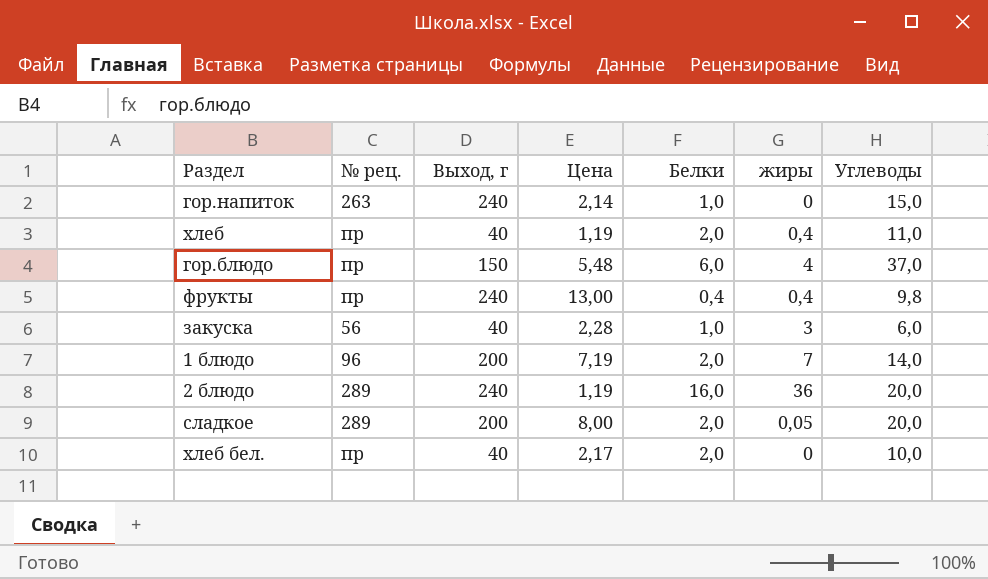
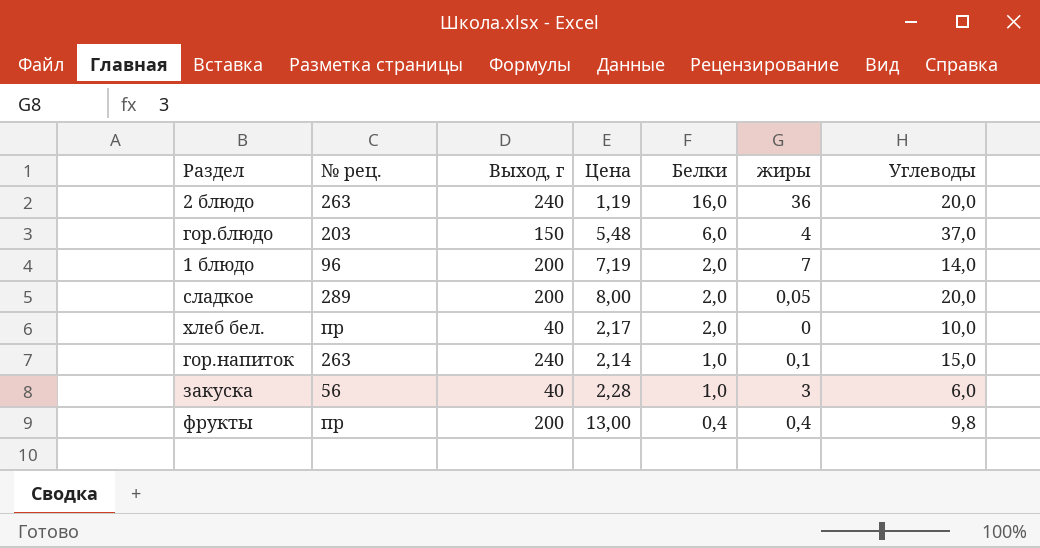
row order: none -> Белки descending
row хлеб: пр | 40 | 1,19 | 2,0 | 0,4 | 11,0 -> none
2 блюдо | № рец.: 289 -> 263
гор.блюдо | № рец.: пр -> 203
гор.напиток | жиры: 0 -> 0,1
фрукты | Выход, г: 240 -> 200

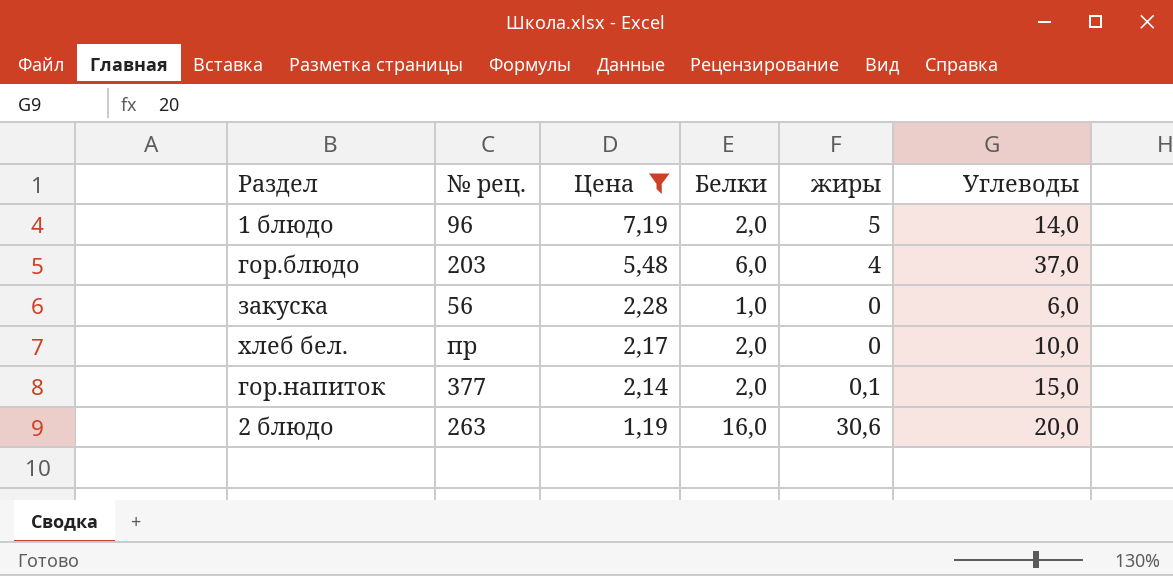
filter: none -> Цена <= 7,19
row order: Белки descending -> Цена descending
column Выход, г | position: 3 -> none
1 блюдо | жиры: 7 -> 5
закуска | жиры: 3 -> 0
гор.напиток | № рец.: 263 -> 377
гор.напиток | Белки: 1,0 -> 2,0
2 блюдо | жиры: 36 -> 30,6

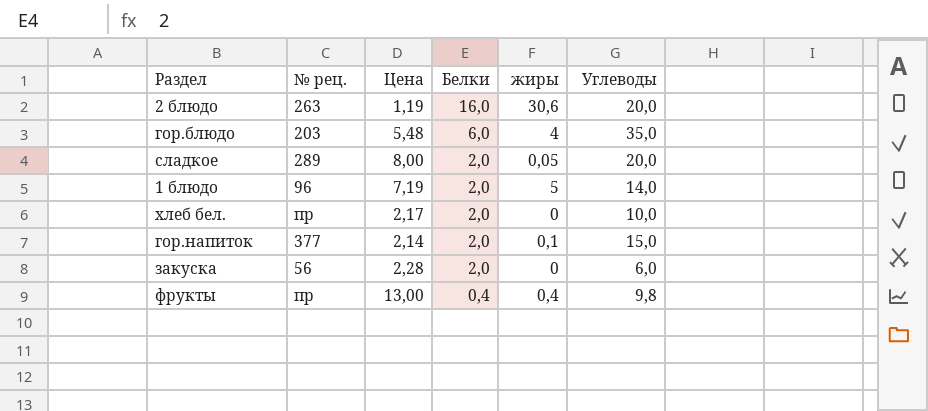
filter: Цена <= 7,19 -> none
row order: Цена descending -> Белки descending
гор.блюдо | Углеводы: 37,0 -> 35,0
закуска | Белки: 1,0 -> 2,0

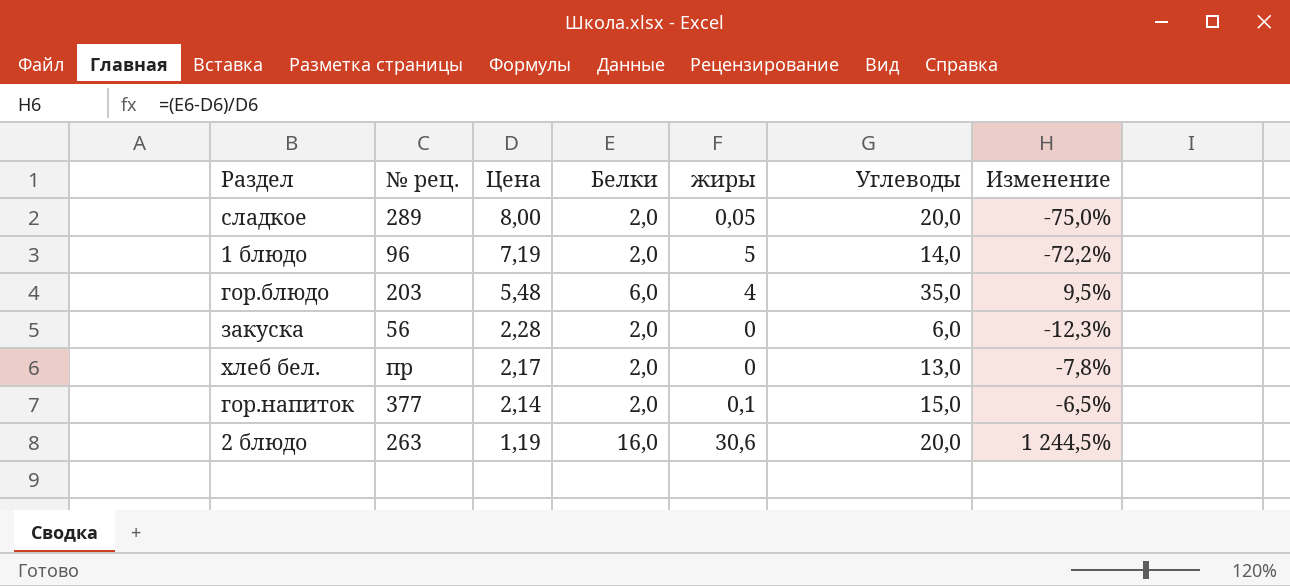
row order: Белки descending -> Цена descending
column Изменение | formula: none -> ([Белки] - [Цена]) / [Цена]
row фрукты: пр | 13,00 | 0,4 | 0,4 | 9,8 -> none
хлеб бел. | Углеводы: 10,0 -> 13,0

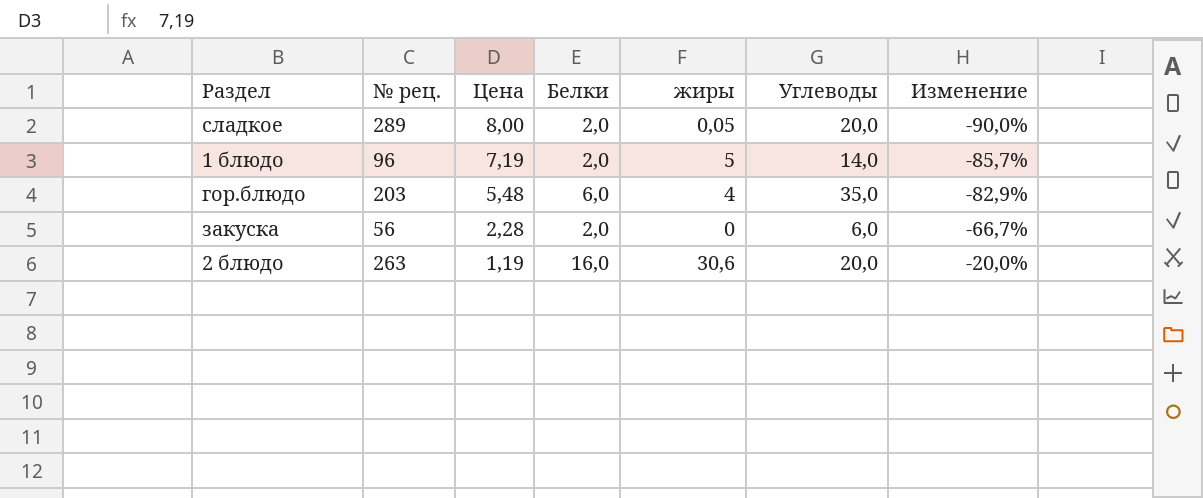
column Изменение | formula: ([Белки] - [Цена]) / [Цена] -> ([Белки] - [Углеводы]) / [Углеводы]
row хлеб бел.: пр | 2,17 | 2,0 | 0 | 13,0 | -7,8% -> none
row гор.напиток: 377 | 2,14 | 2,0 | 0,1 | 15,0 | -6,5% -> none

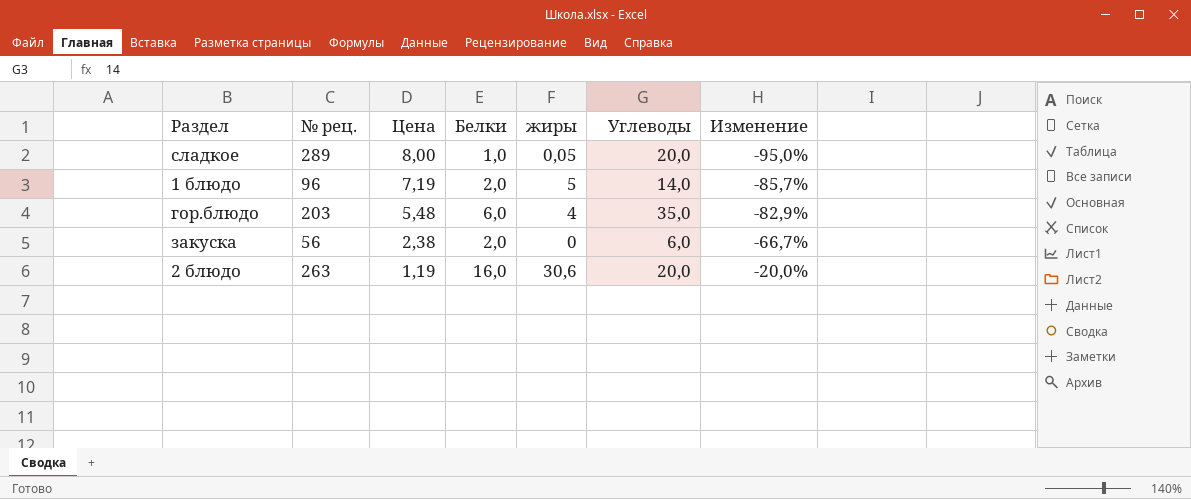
сладкое | Белки: 2,0 -> 1,0
сладкое | Изменение: -90,0% -> -95,0%
закуска | Цена: 2,28 -> 2,38

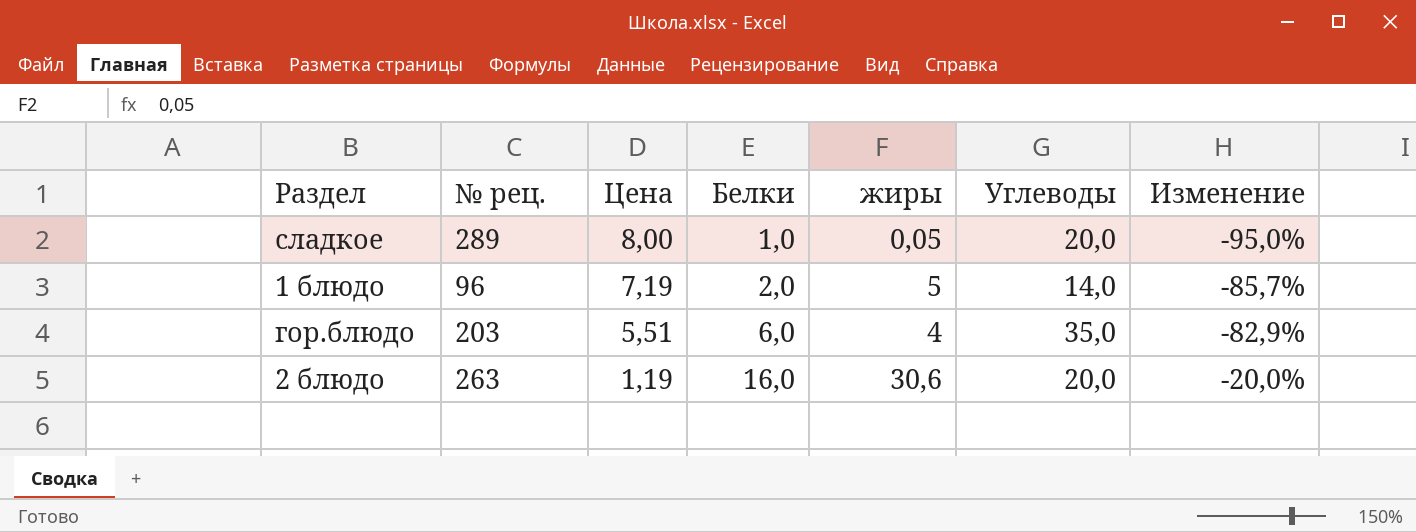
row закуска: 56 | 2,38 | 2,0 | 0 | 6,0 | -66,7% -> none
гор.блюдо | Цена: 5,48 -> 5,51

